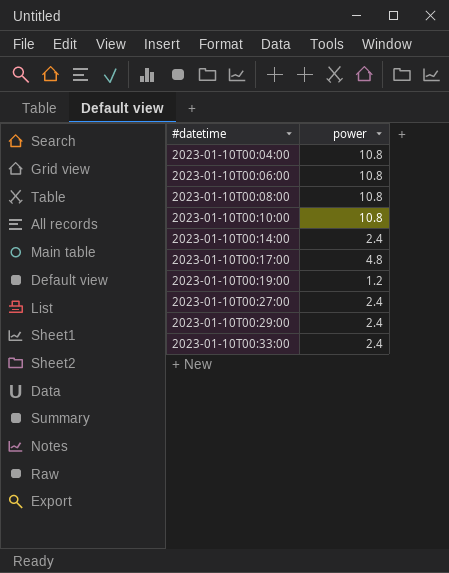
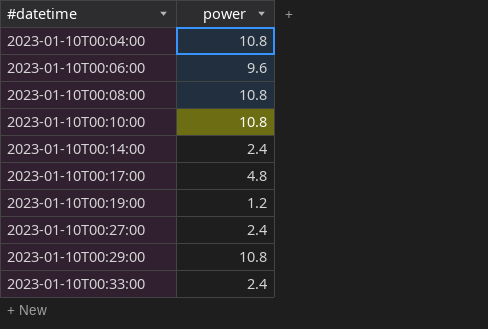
2023-01-10T00:06:00 | power: 10.8 -> 9.6
2023-01-10T00:29:00 | power: 2.4 -> 10.8

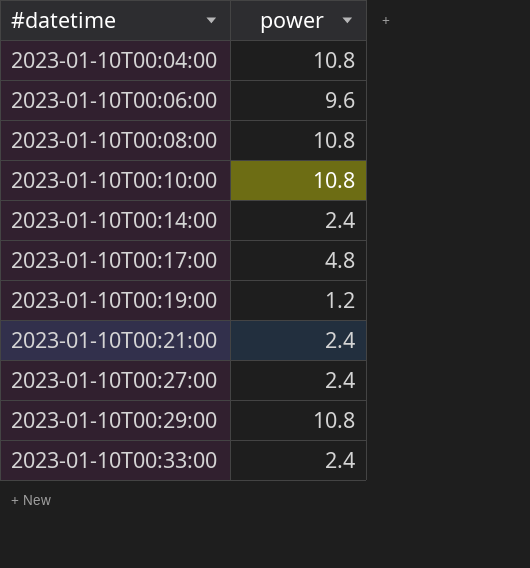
row 2023-01-10T00:21:00: none -> 2.4

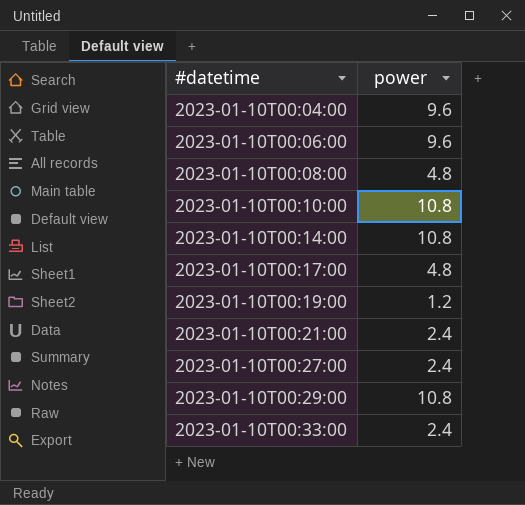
2023-01-10T00:04:00 | power: 10.8 -> 9.6
2023-01-10T00:08:00 | power: 10.8 -> 4.8
2023-01-10T00:14:00 | power: 2.4 -> 10.8

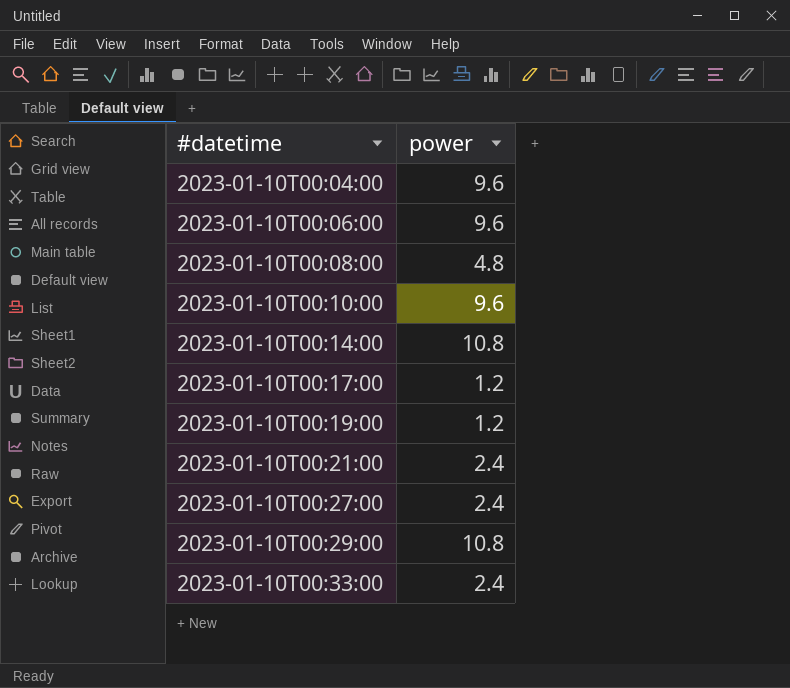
2023-01-10T00:10:00 | power: 10.8 -> 9.6
2023-01-10T00:17:00 | power: 4.8 -> 1.2

